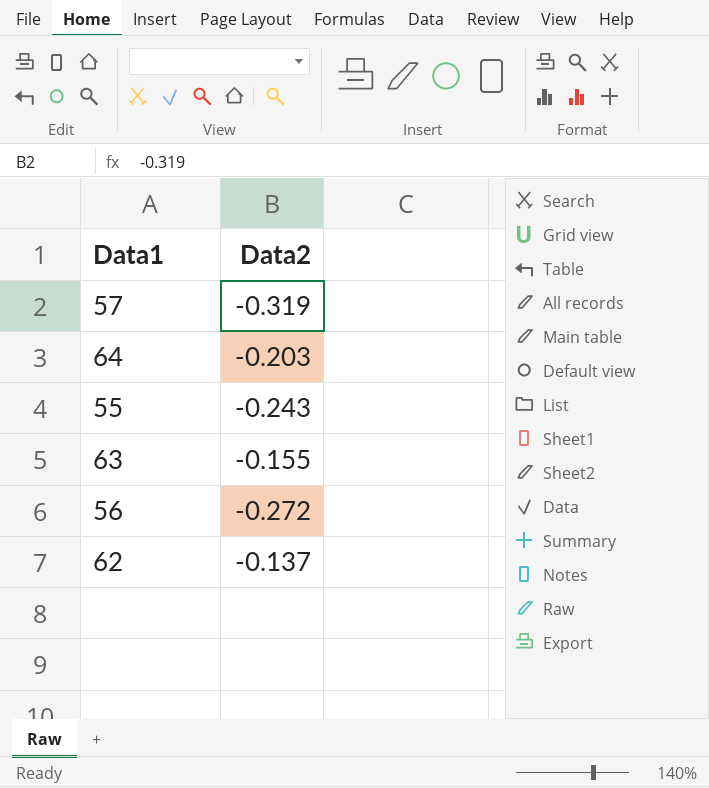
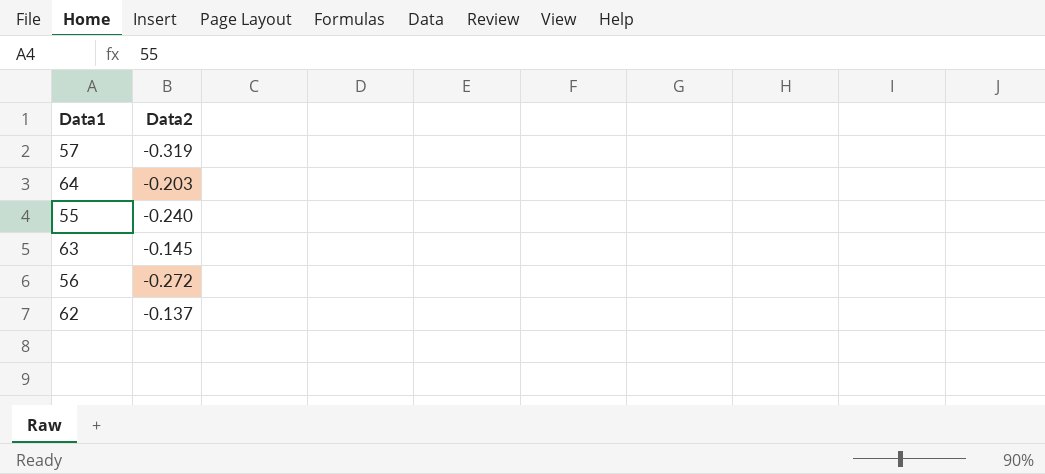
55 | Data2: -0.243 -> -0.240
63 | Data2: -0.155 -> -0.145

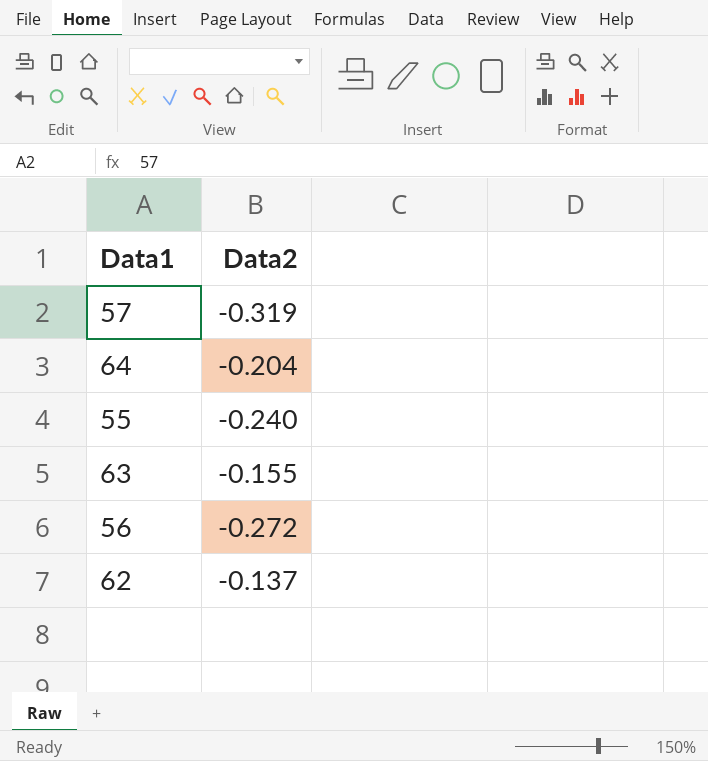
64 | Data2: -0.203 -> -0.204
63 | Data2: -0.145 -> -0.155

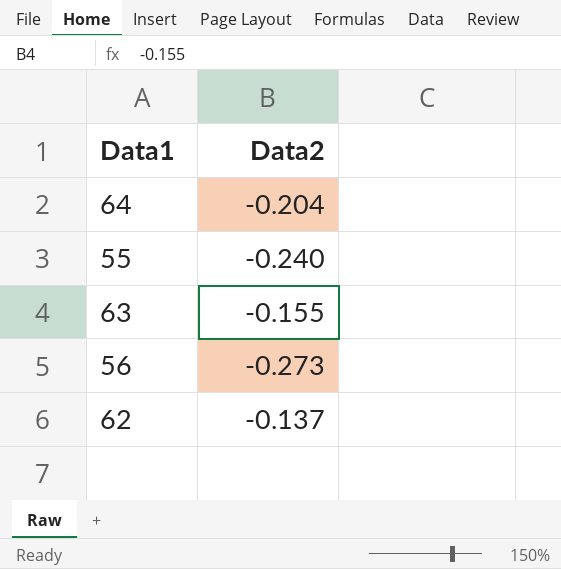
row 57: -0.319 -> none
56 | Data2: -0.272 -> -0.273

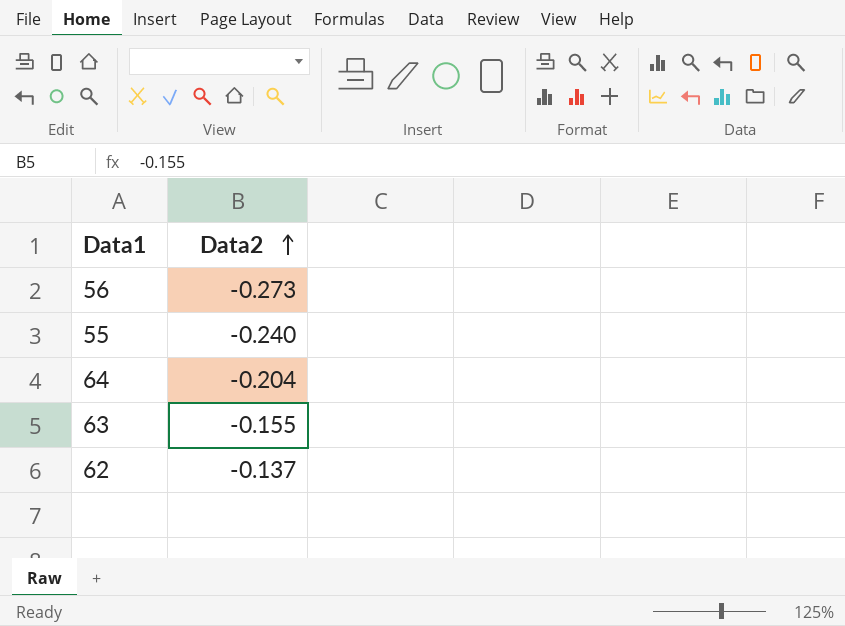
row order: none -> Data2 ascending

